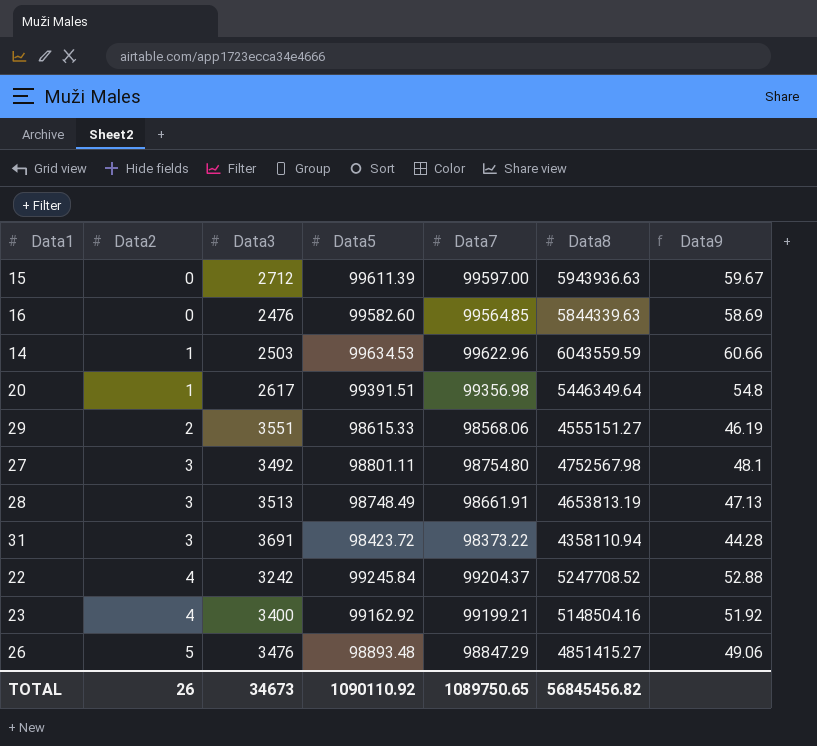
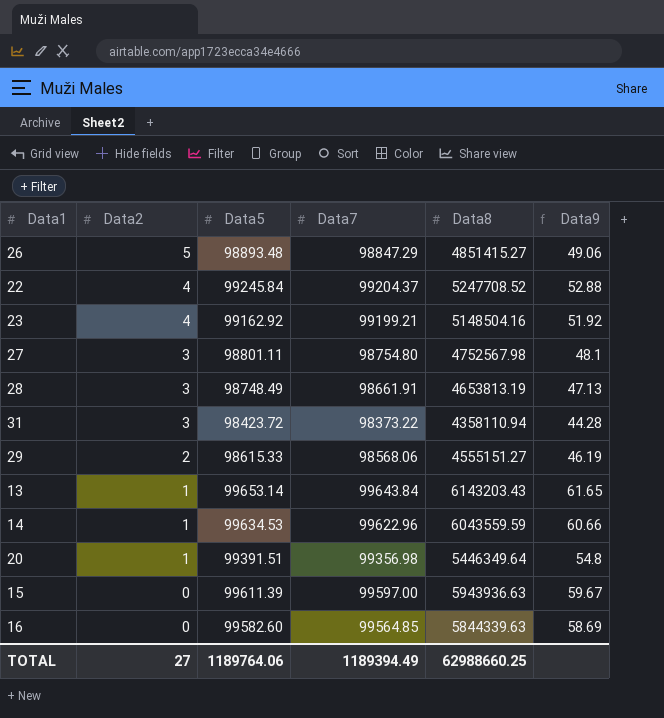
row order: Data2 ascending -> Data2 descending
column Data3 | position: 3 -> none
row 13: none -> 1 | 99653.14 | 99643.84 | 6143203.43 | 61.65
TOTAL | Data2: 26 -> 27
TOTAL | Data5: 1090110.92 -> 1189764.06
TOTAL | Data7: 1089750.65 -> 1189394.49
TOTAL | Data8: 56845456.82 -> 62988660.25

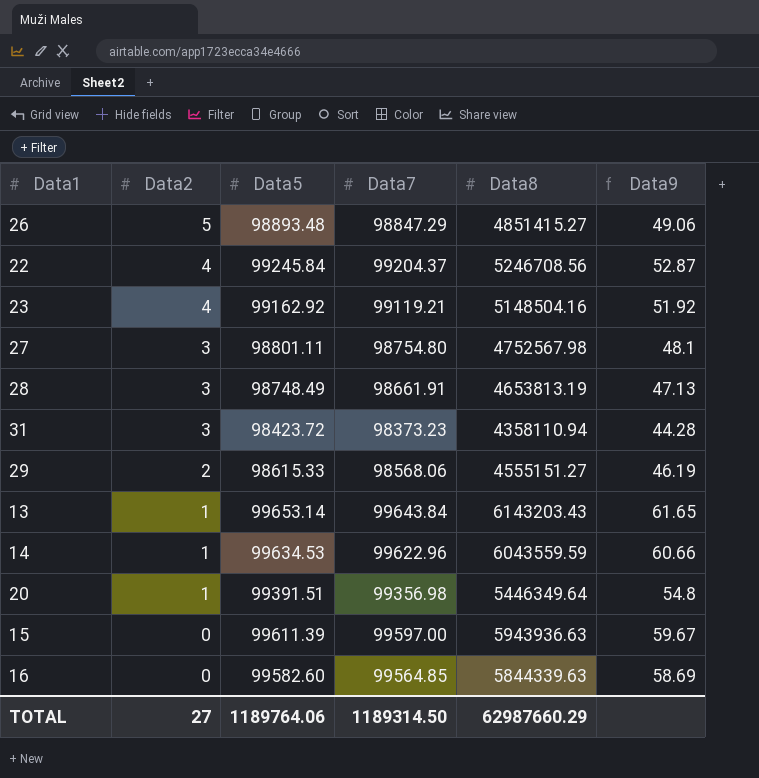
22 | Data8: 5247708.52 -> 5246708.56
22 | Data9: 52.88 -> 52.87
23 | Data7: 99199.21 -> 99119.21
31 | Data7: 98373.22 -> 98373.23
TOTAL | Data7: 1189394.49 -> 1189314.50
TOTAL | Data8: 62988660.25 -> 62987660.29

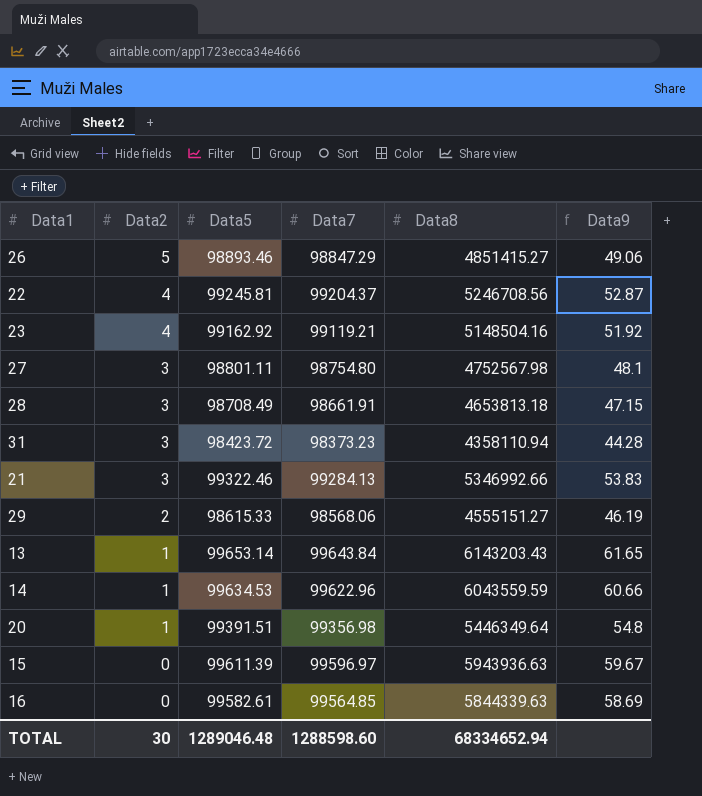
26 | Data5: 98893.48 -> 98893.46
22 | Data5: 99245.84 -> 99245.81
28 | Data5: 98748.49 -> 98708.49
28 | Data8: 4653813.19 -> 4653813.18
28 | Data9: 47.13 -> 47.15
row 21: none -> 3 | 99322.46 | 99284.13 | 5346992.66 | 53.83
15 | Data7: 99597.00 -> 99596.97
16 | Data5: 99582.60 -> 99582.61
TOTAL | Data2: 27 -> 30
TOTAL | Data5: 1189764.06 -> 1289046.48
TOTAL | Data7: 1189314.50 -> 1288598.60
TOTAL | Data8: 62987660.29 -> 68334652.94

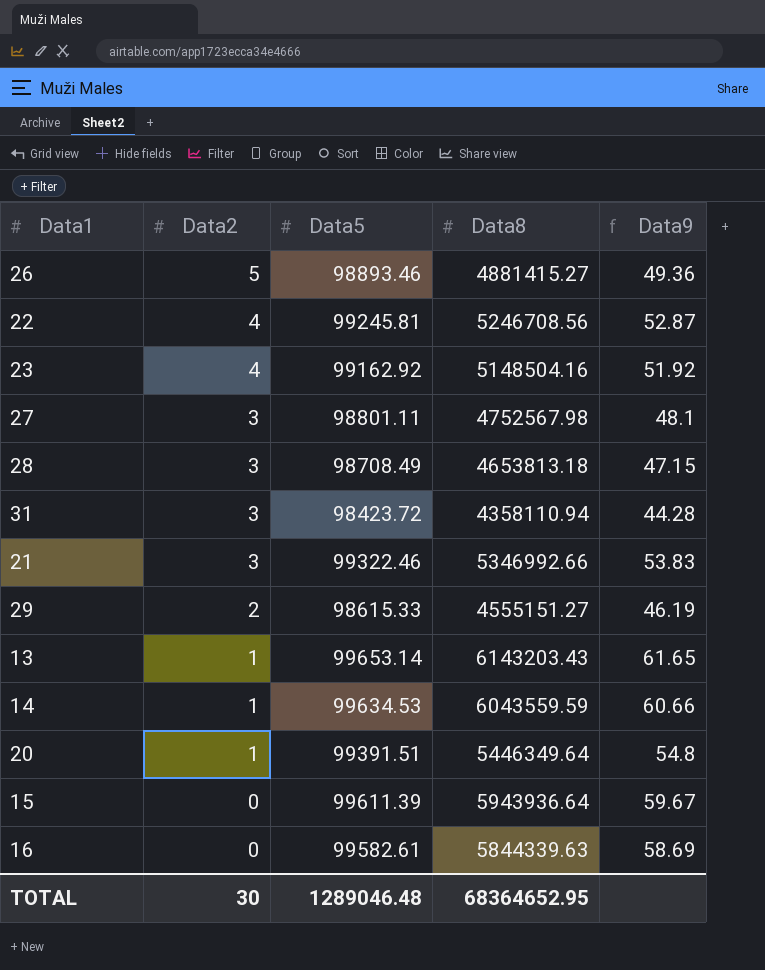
column Data7 | position: 4 -> none
26 | Data8: 4851415.27 -> 4881415.27
26 | Data9: 49.06 -> 49.36
15 | Data8: 5943936.63 -> 5943936.64
TOTAL | Data8: 68334652.94 -> 68364652.95

